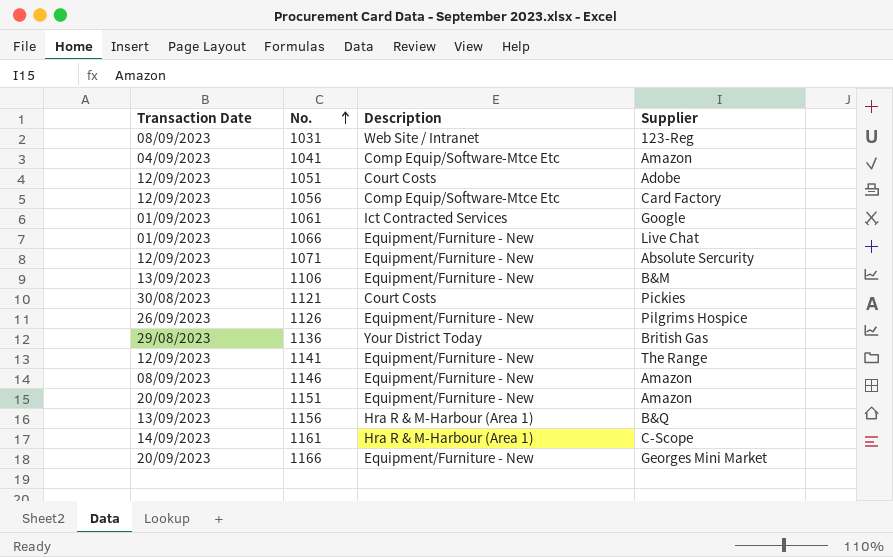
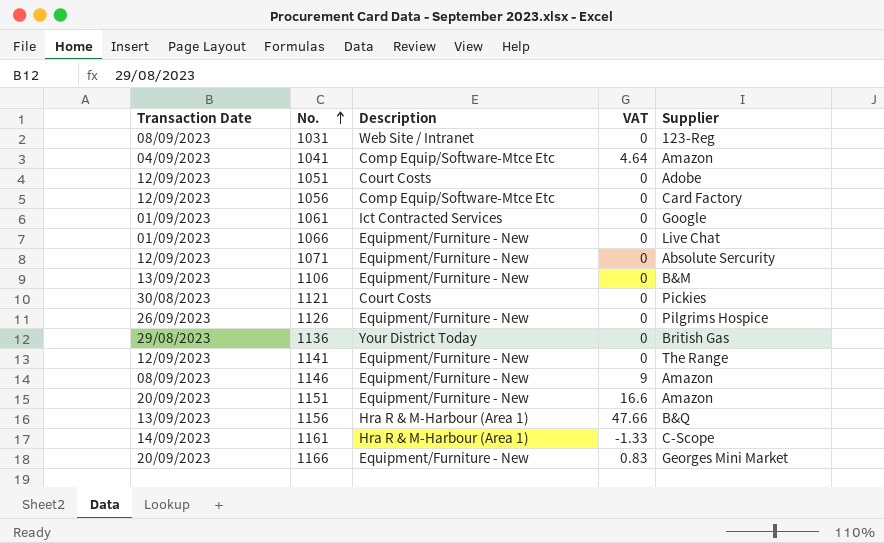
column VAT | position: none -> 4

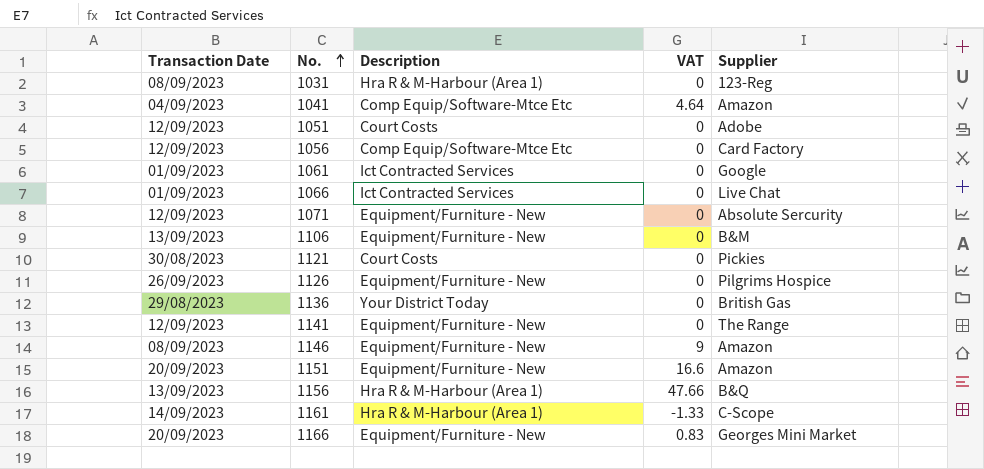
1031 | Description: Web Site / Intranet -> Hra R & M-Harbour (Area 1)
1066 | Description: Equipment/Furniture - New -> Ict Contracted Services

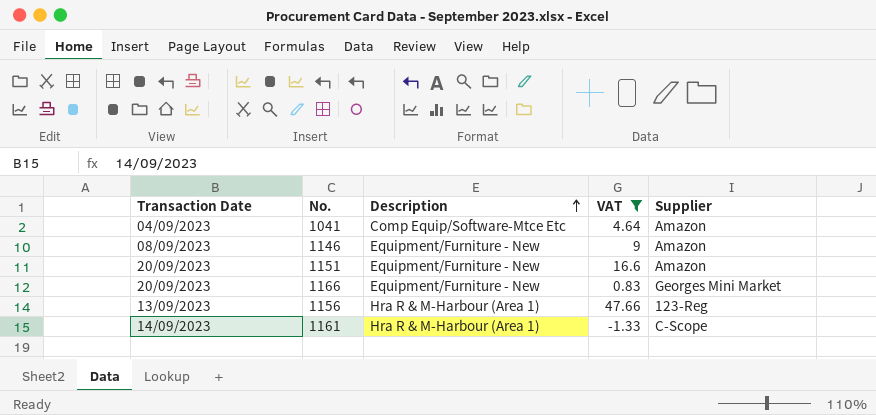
filter: none -> VAT != 0
row order: No. ascending -> Description ascending
1156 | Supplier: B&Q -> 123-Reg

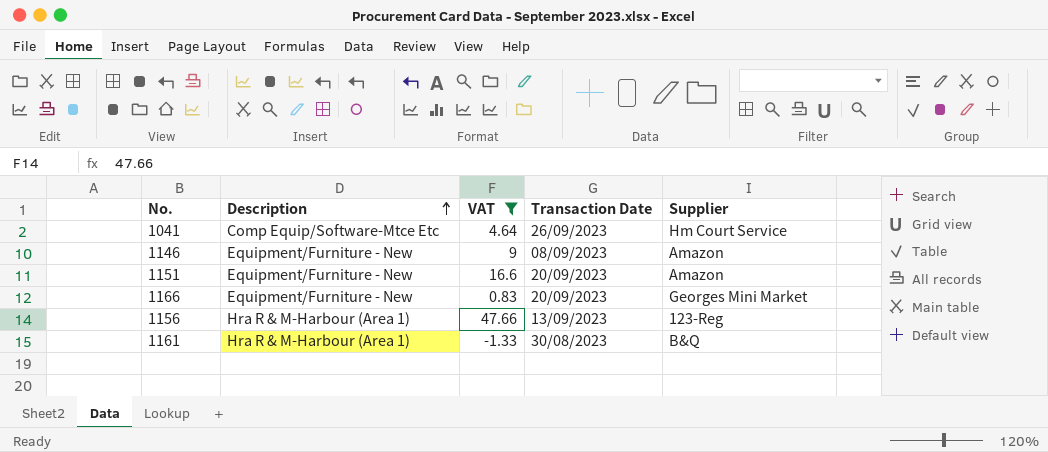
column Transaction Date | position: 1 -> 4
1041 | Transaction Date: 04/09/2023 -> 26/09/2023
1041 | Supplier: Amazon -> Hm Court Service
1161 | Transaction Date: 14/09/2023 -> 30/08/2023
1161 | Supplier: C-Scope -> B&Q

